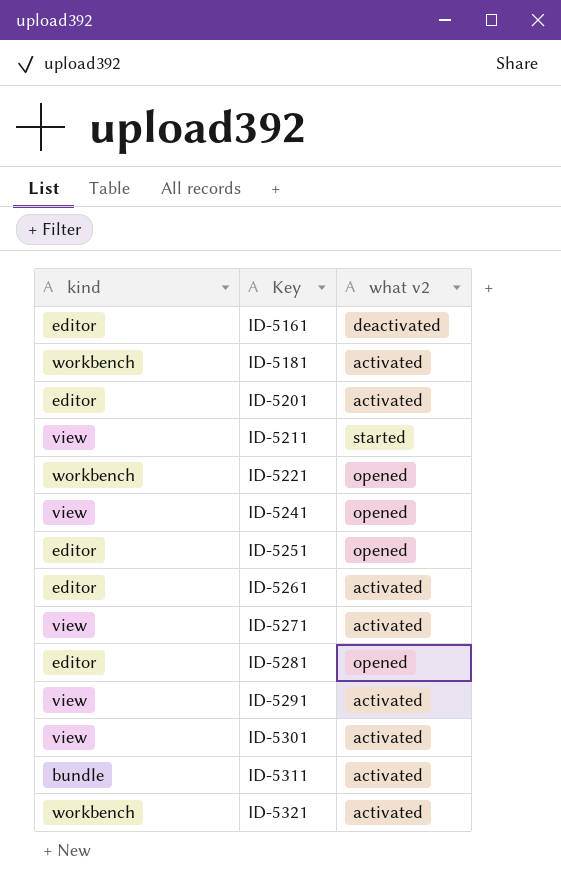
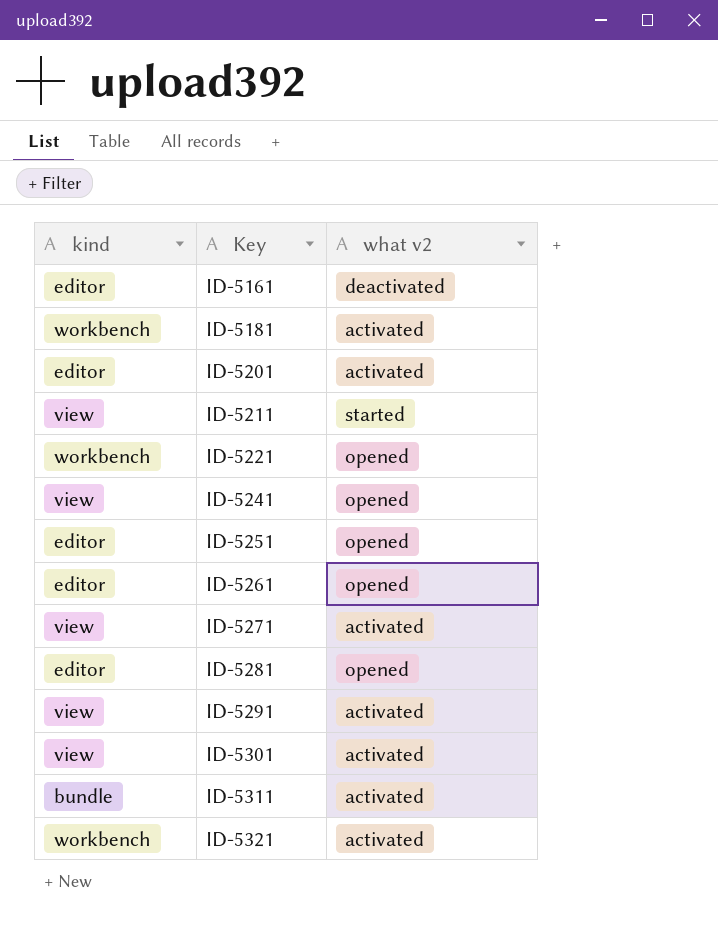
ID-5261 | what v2: activated -> opened

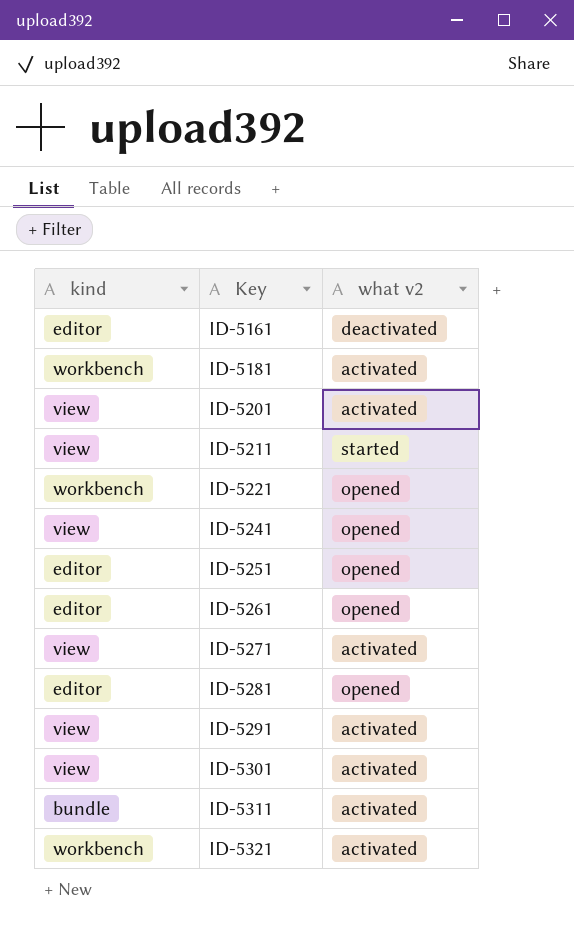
ID-5201 | kind: editor -> view

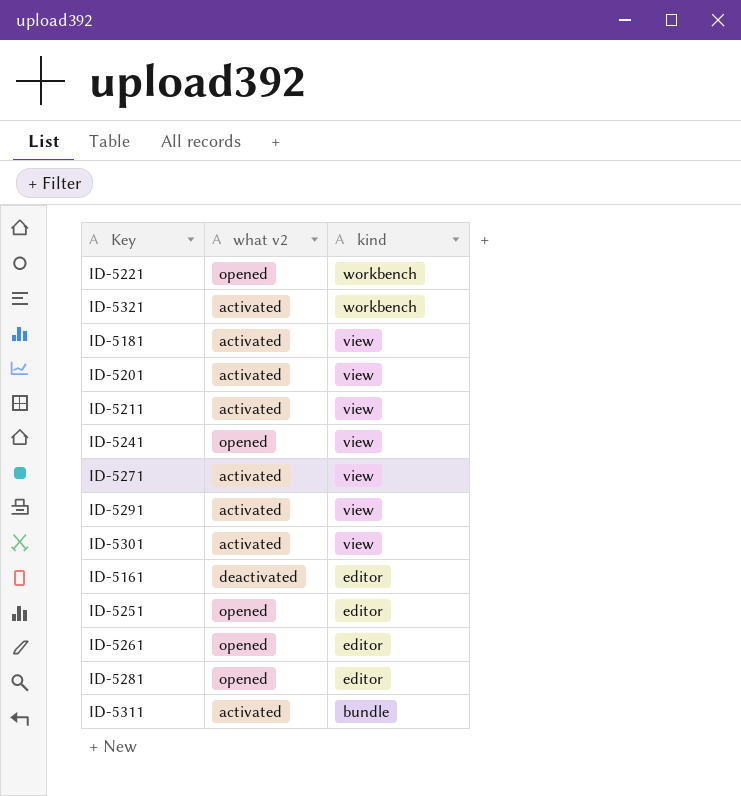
row order: Key ascending -> kind descending
column kind | position: 1 -> 3
ID-5181 | kind: workbench -> view
ID-5211 | what v2: started -> activated

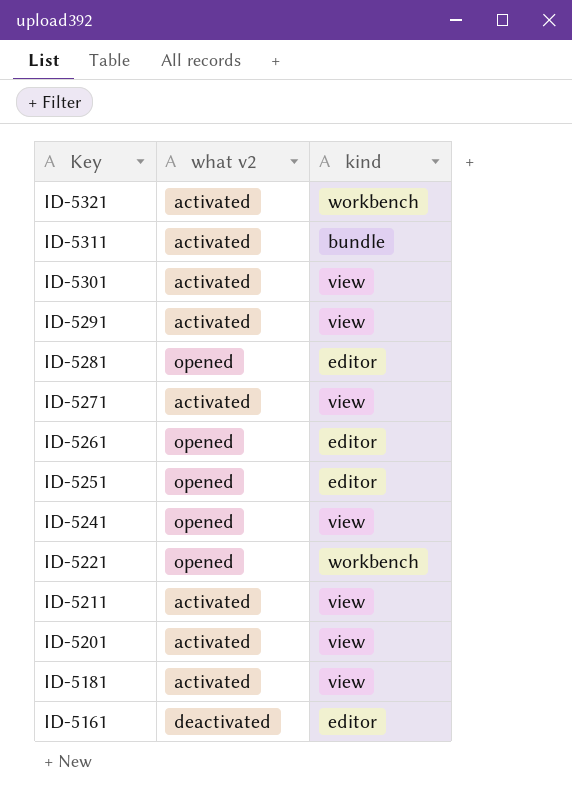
row order: kind descending -> Key descending

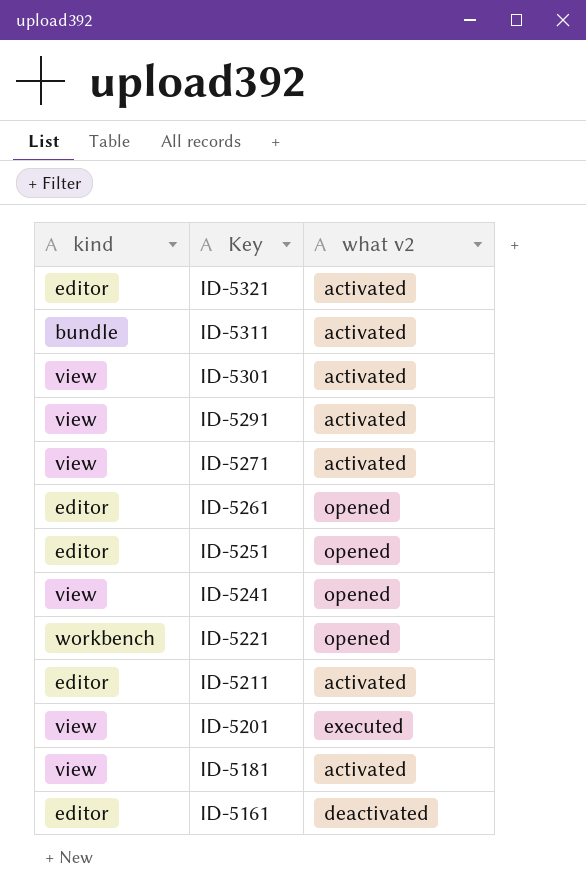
column kind | position: 3 -> 1
row ID-5281: opened | editor -> none
ID-5321 | kind: workbench -> editor
ID-5211 | kind: view -> editor
ID-5201 | what v2: activated -> executed

